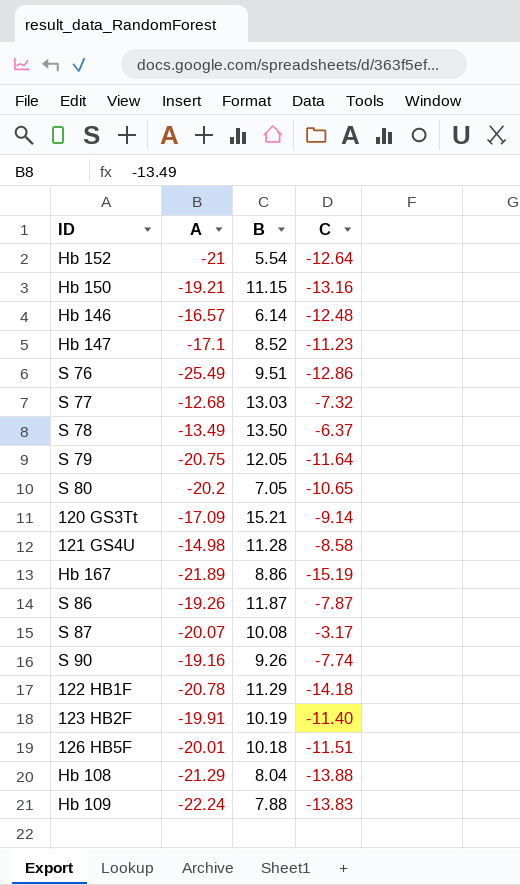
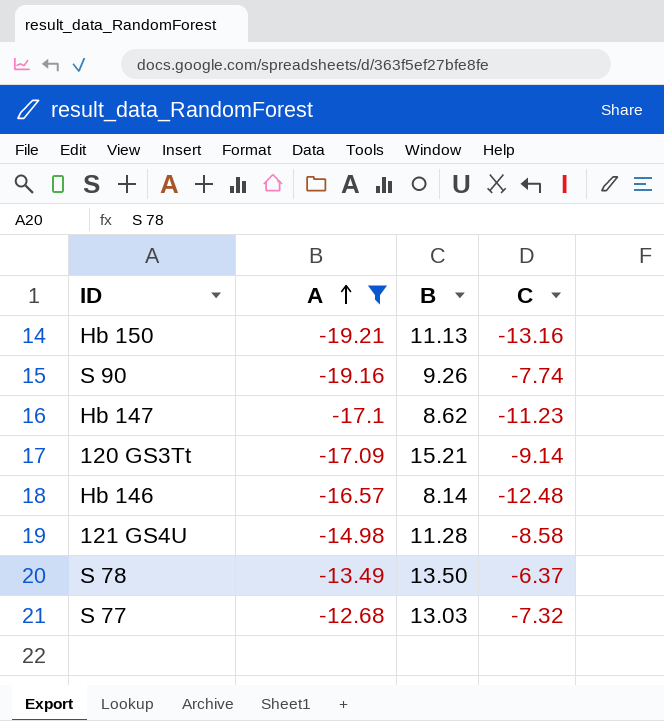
filter: none -> A >= -19.21
row order: none -> A ascending
Hb 150 | B: 11.15 -> 11.13
Hb 147 | B: 8.52 -> 8.62
Hb 146 | B: 6.14 -> 8.14

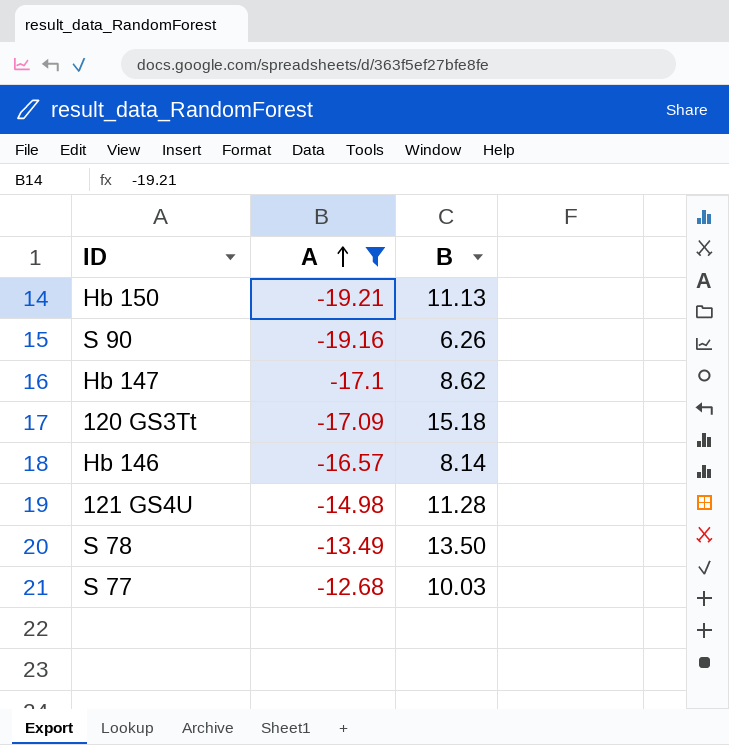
column C | position: 4 -> none
S 90 | B: 9.26 -> 6.26
120 GS3Tt | B: 15.21 -> 15.18
S 77 | B: 13.03 -> 10.03

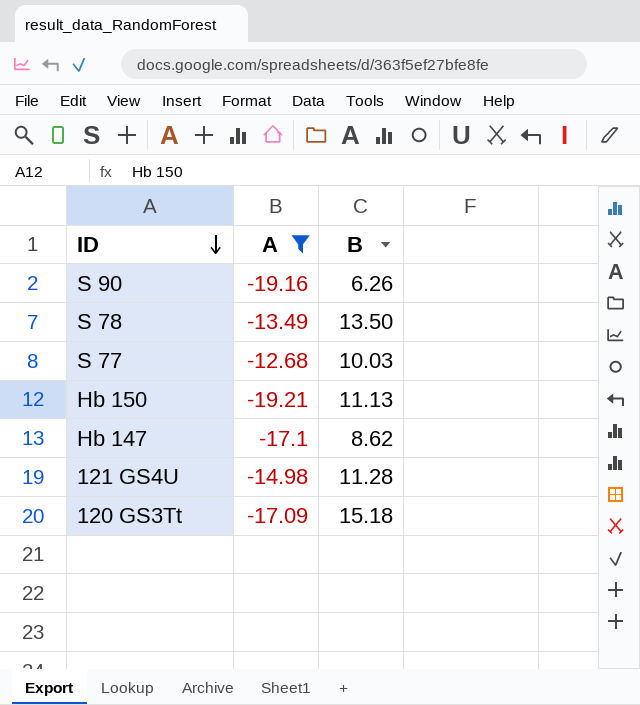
row order: A ascending -> ID descending
row Hb 146: -16.57 | 8.14 -> none

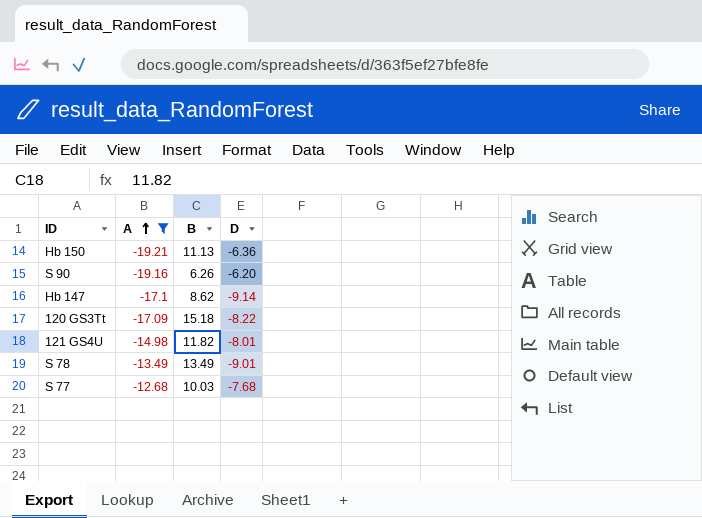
row order: ID descending -> A ascending
column D | position: none -> 4
121 GS4U | B: 11.28 -> 11.82
S 78 | B: 13.50 -> 13.49

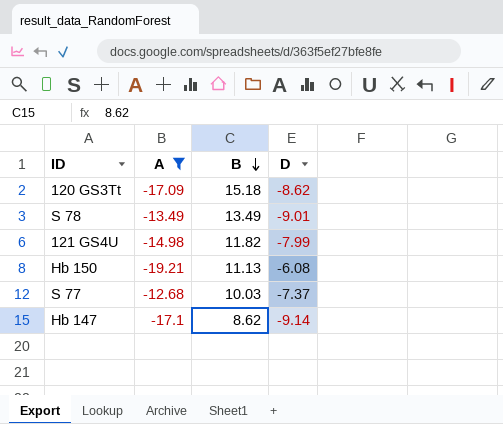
row order: A ascending -> B descending
row S 90: -19.16 | 6.26 | -6.20 -> none
120 GS3Tt | D: -8.22 -> -8.62
121 GS4U | D: -8.01 -> -7.99
Hb 150 | D: -6.36 -> -6.08
S 77 | D: -7.68 -> -7.37

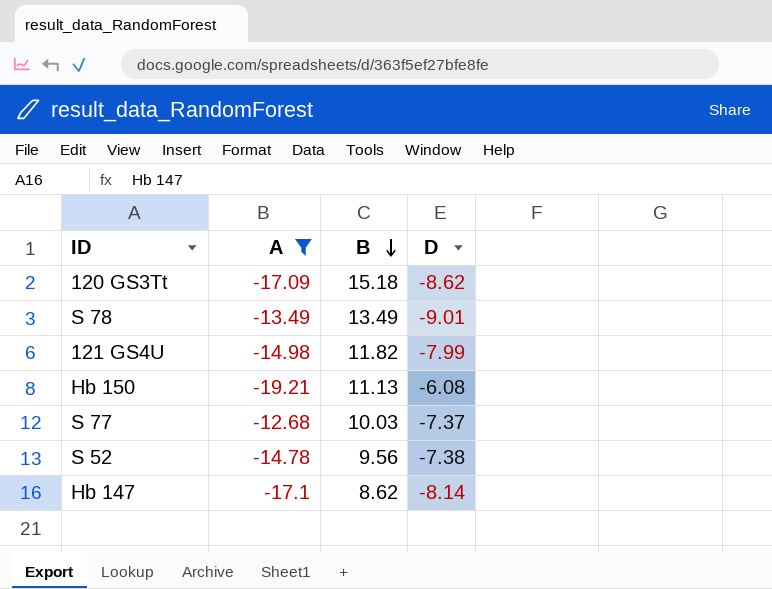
row S 52: none -> -14.78 | 9.56 | -7.38
Hb 147 | D: -9.14 -> -8.14

